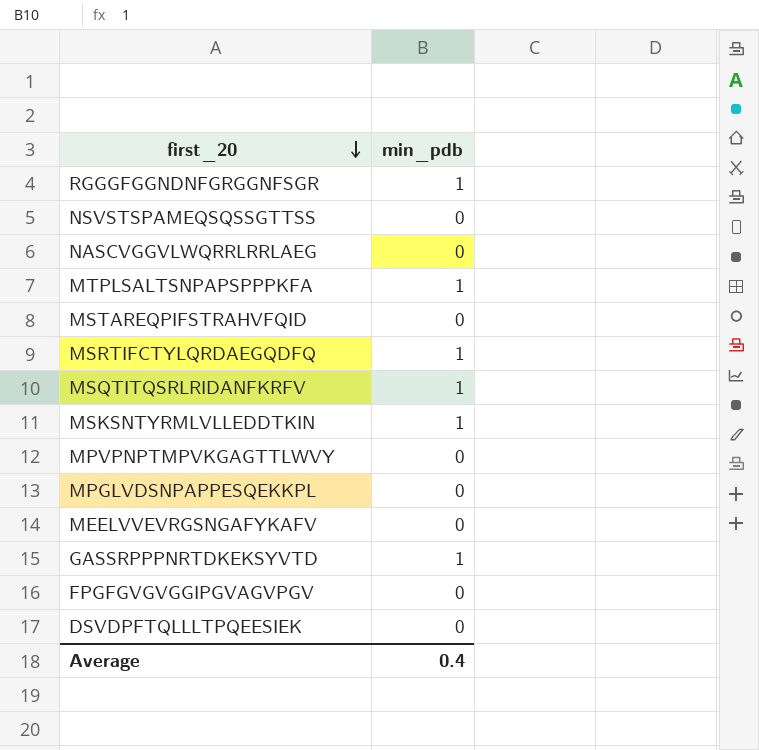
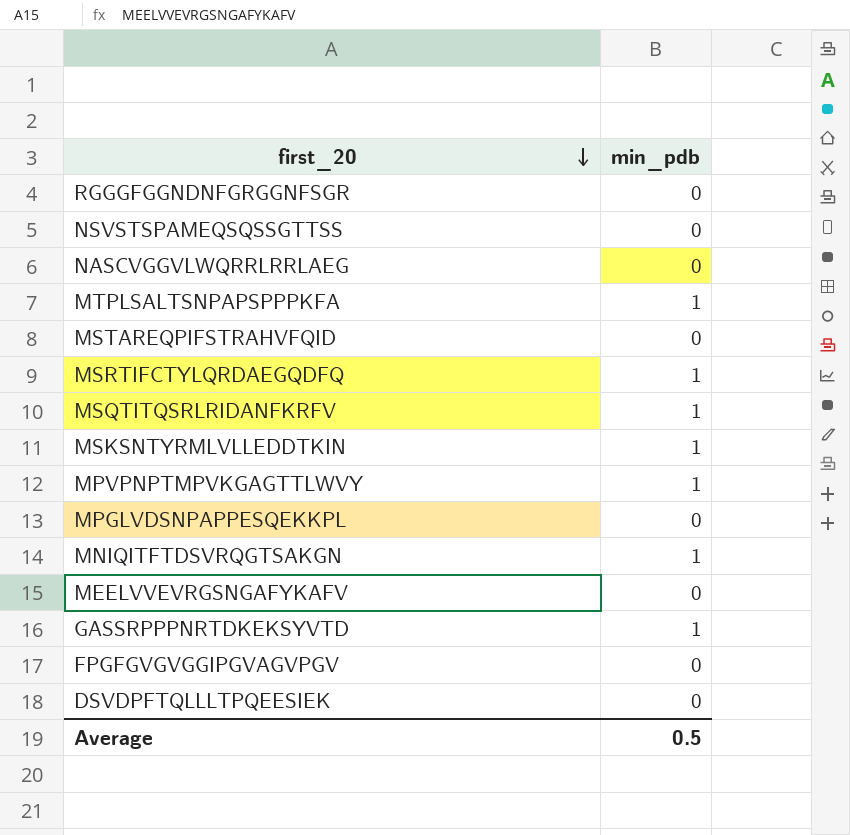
RGGGFGGNDNFGRGGNFSGR | min_pdb: 1 -> 0
MPVPNPTMPVKGAGTTLWVY | min_pdb: 0 -> 1
row MNIQITFTDSVRQGTSAKGN: none -> 1
Average | min_pdb: 0.4 -> 0.5

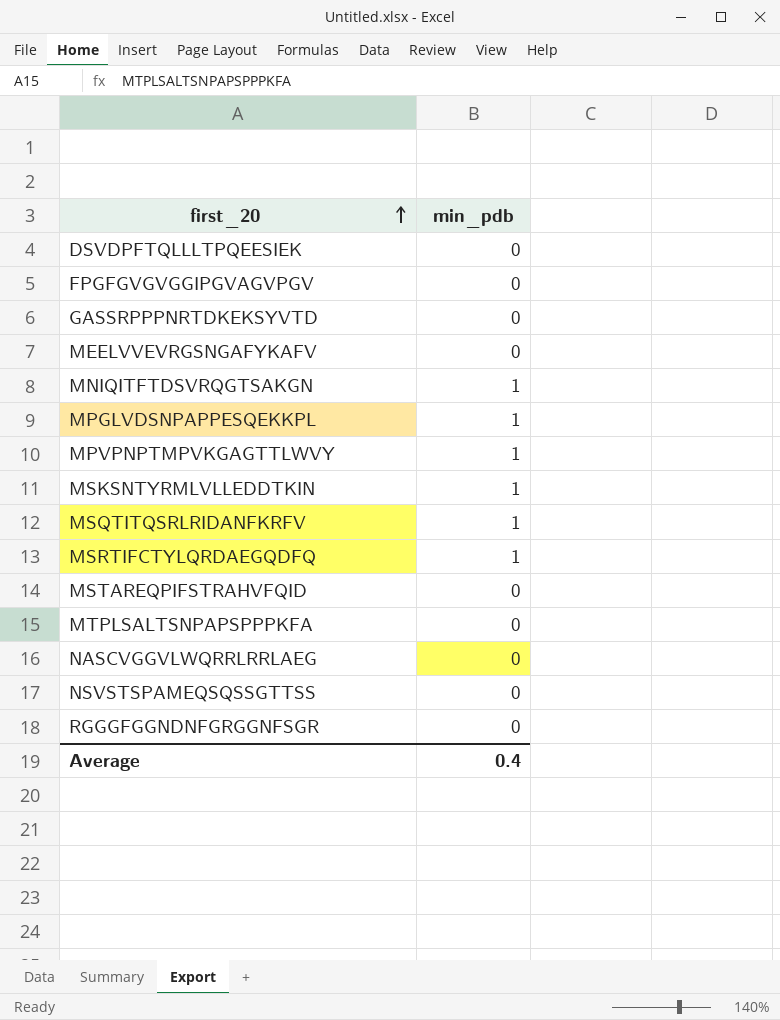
row order: first_20 descending -> first_20 ascending
GASSRPPPNRTDKEKSYVTD | min_pdb: 1 -> 0
MPGLVDSNPAPPESQEKKPL | min_pdb: 0 -> 1
MTPLSALTSNPAPSPPPKFA | min_pdb: 1 -> 0
Average | min_pdb: 0.5 -> 0.4

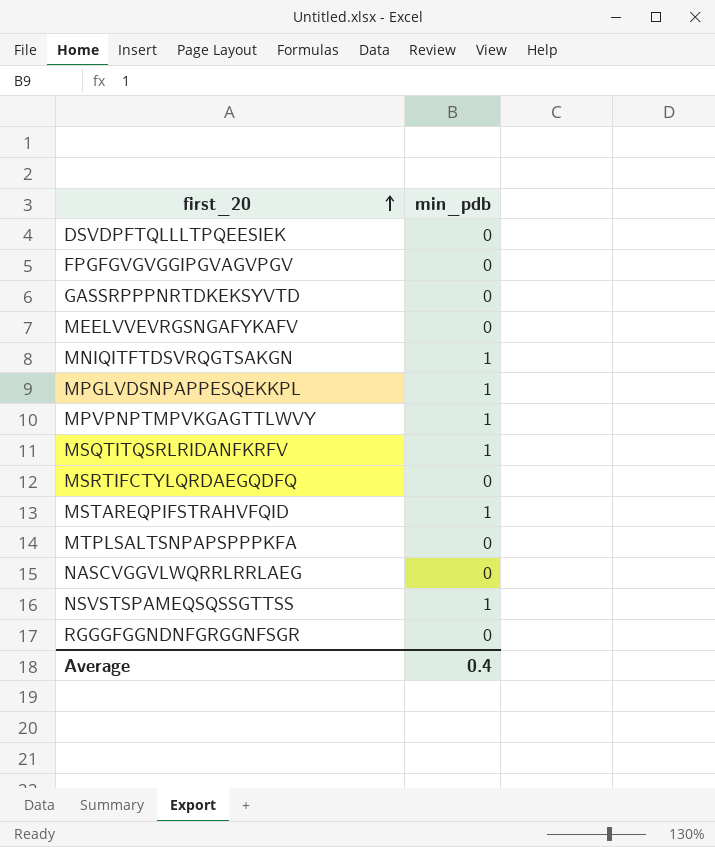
row MSKSNTYRMLVLLEDDTKIN: 1 -> none
MSRTIFCTYLQRDAEGQDFQ | min_pdb: 1 -> 0
MSTAREQPIFSTRAHVFQID | min_pdb: 0 -> 1
NSVSTSPAMEQSQSSGTTSS | min_pdb: 0 -> 1

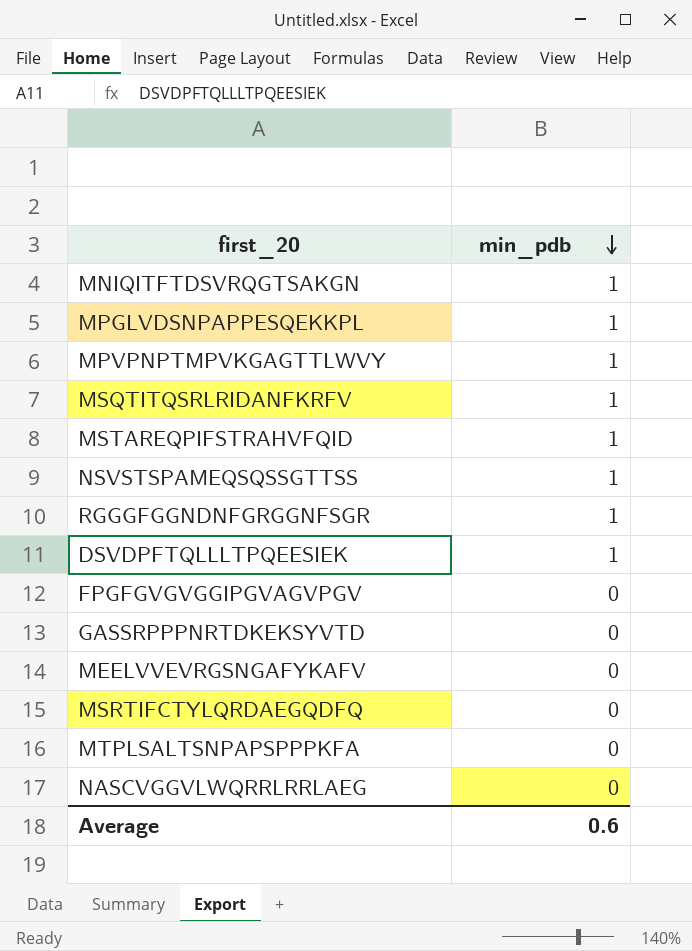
row order: first_20 ascending -> min_pdb descending
RGGGFGGNDNFGRGGNFSGR | min_pdb: 0 -> 1
DSVDPFTQLLLTPQEESIEK | min_pdb: 0 -> 1
Average | min_pdb: 0.4 -> 0.6

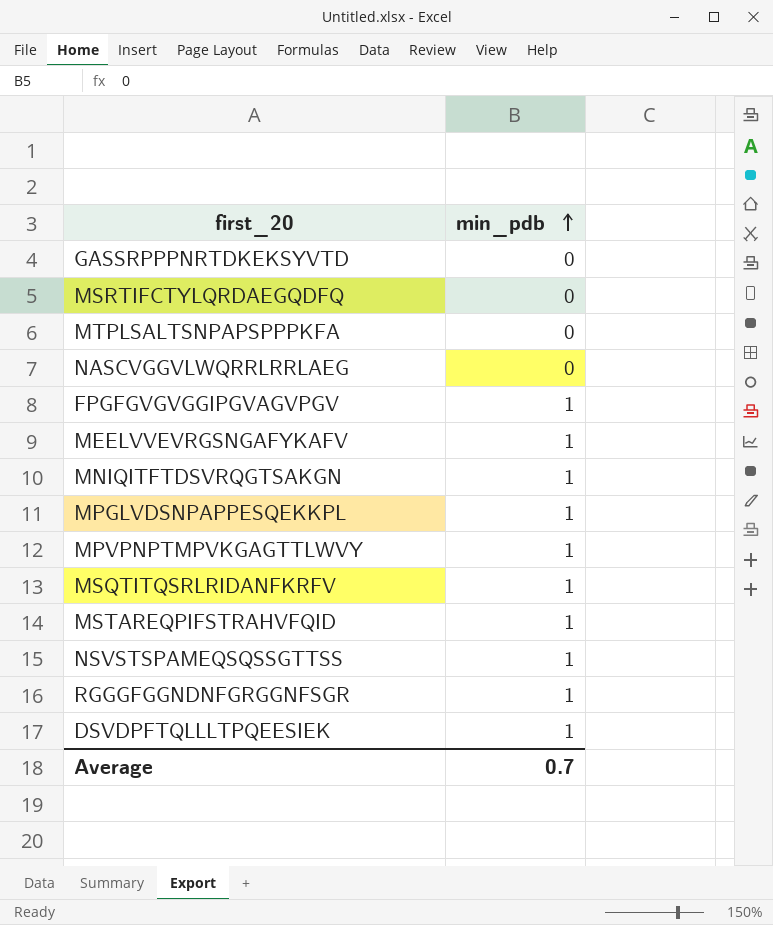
row order: min_pdb descending -> min_pdb ascending
FPGFGVGVGGIPGVAGVPGV | min_pdb: 0 -> 1
MEELVVEVRGSNGAFYKAFV | min_pdb: 0 -> 1
Average | min_pdb: 0.6 -> 0.7

